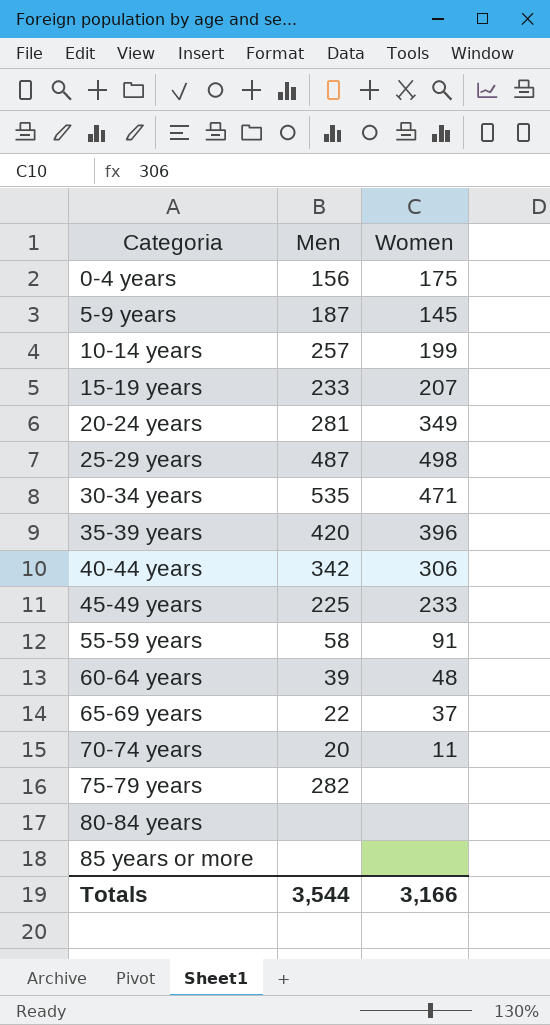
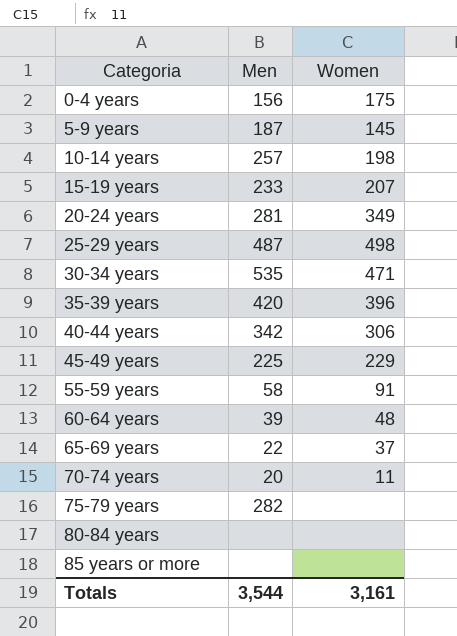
10-14 years | Women: 199 -> 198
45-49 years | Women: 233 -> 229
Totals | Women: 3,166 -> 3,161

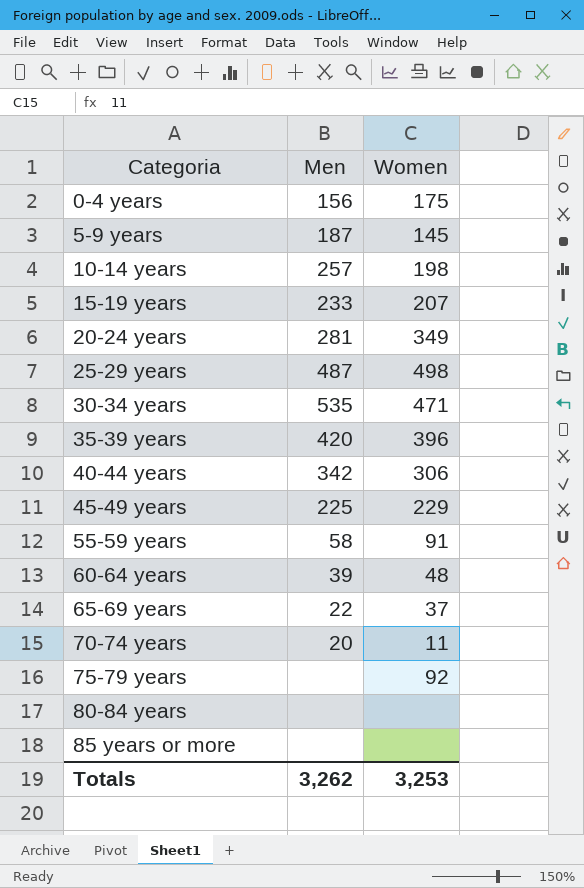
75-79 years | Men: 282 -> none
75-79 years | Women: none -> 92
Totals | Men: 3,544 -> 3,262
Totals | Women: 3,161 -> 3,253

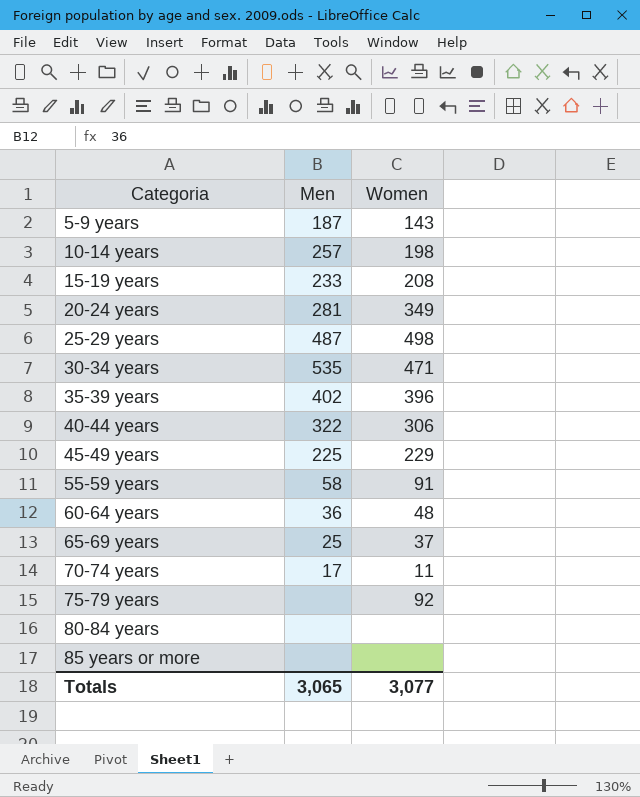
row 0-4 years: 156 | 175 -> none
5-9 years | Women: 145 -> 143
15-19 years | Women: 207 -> 208
35-39 years | Men: 420 -> 402
40-44 years | Men: 342 -> 322
60-64 years | Men: 39 -> 36
65-69 years | Men: 22 -> 25
70-74 years | Men: 20 -> 17
Totals | Men: 3,262 -> 3,065
Totals | Women: 3,253 -> 3,077

